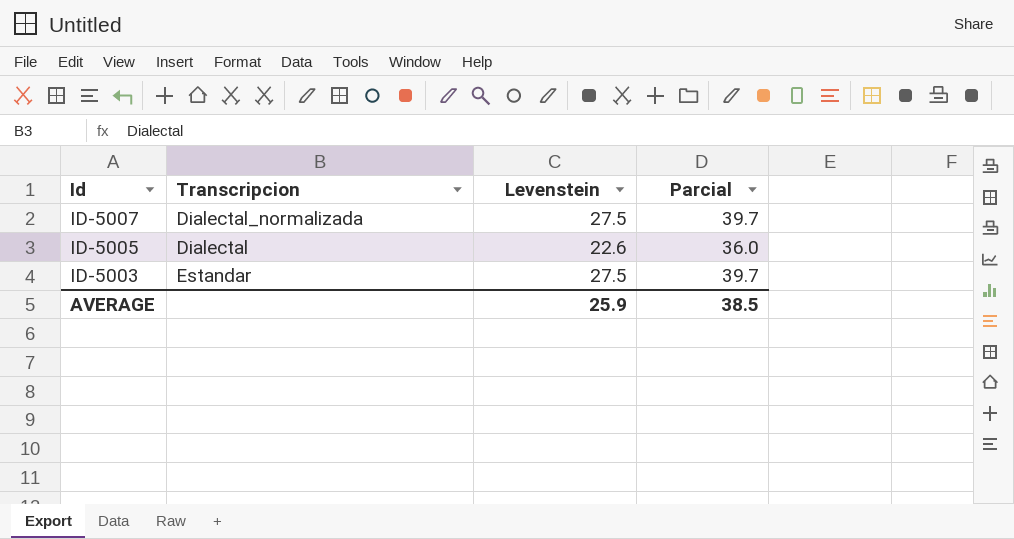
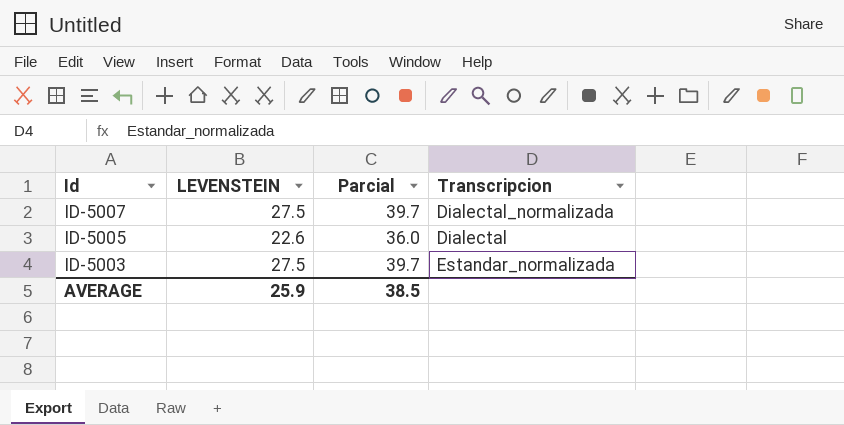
column name: Levenstein -> LEVENSTEIN
column Transcripcion | position: 2 -> 4
ID-5003 | Transcripcion: Estandar -> Estandar_normalizada

